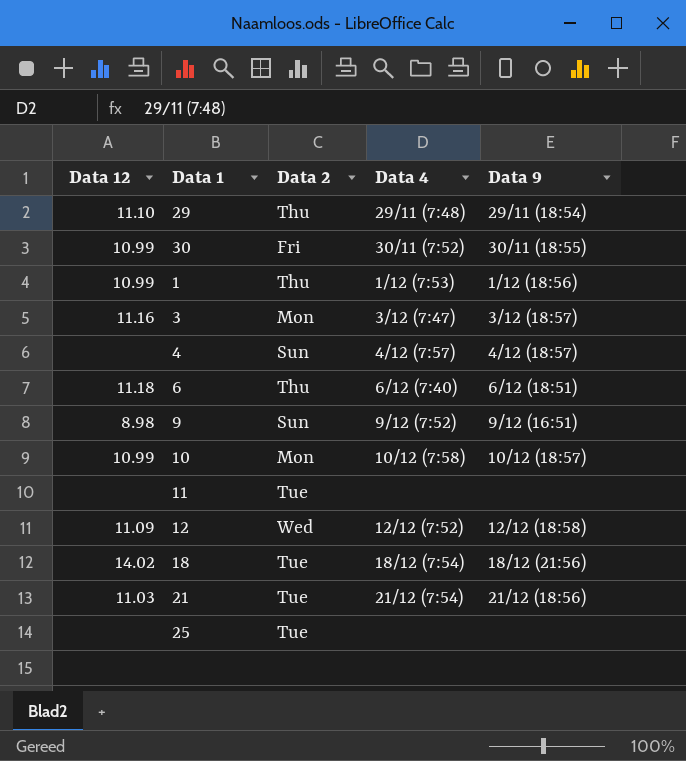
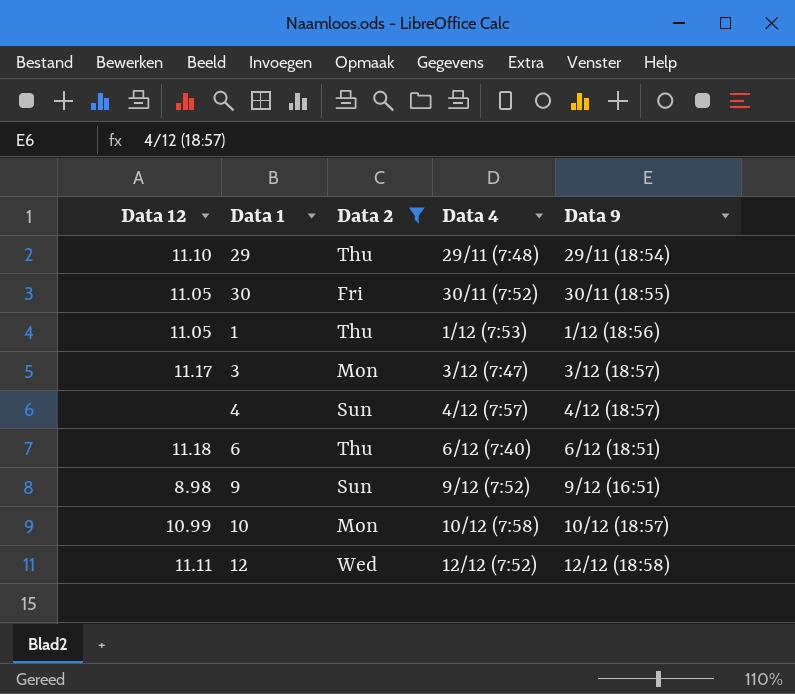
filter: none -> Data 2 != Tue
30 | Data 12: 10.99 -> 11.05
1 | Data 12: 10.99 -> 11.05
3 | Data 12: 11.16 -> 11.17
12 | Data 12: 11.09 -> 11.11

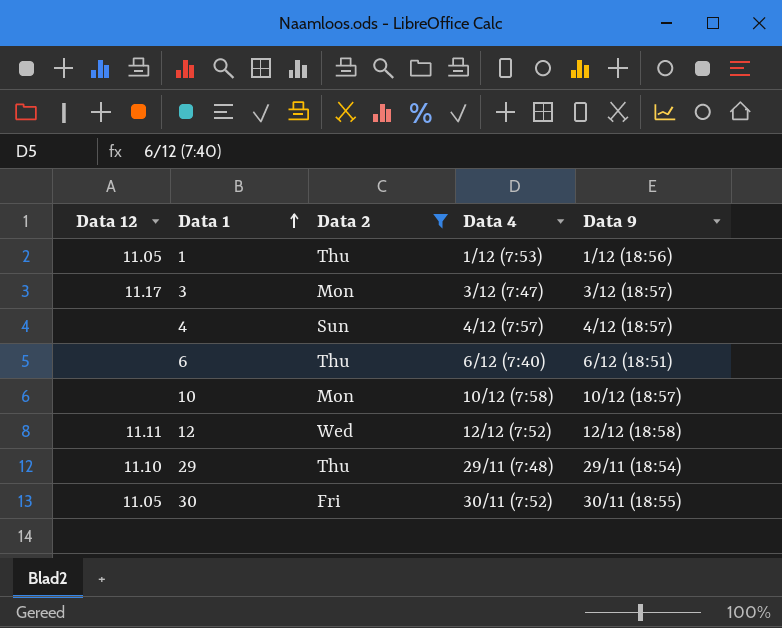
row order: none -> Data 1 ascending
row 9: 8.98 | Sun | 9/12 (7:52) | 9/12 (16:51) -> none
6 | Data 12: 11.18 -> none
10 | Data 12: 10.99 -> none

